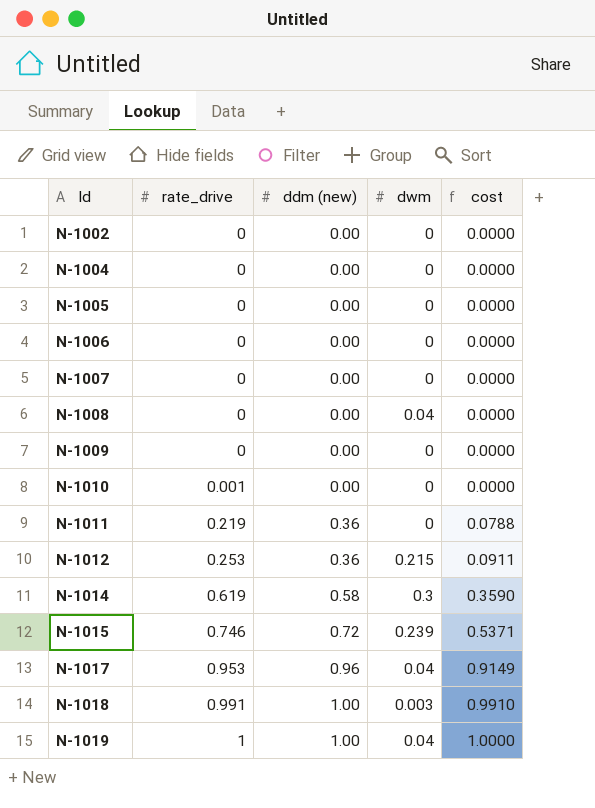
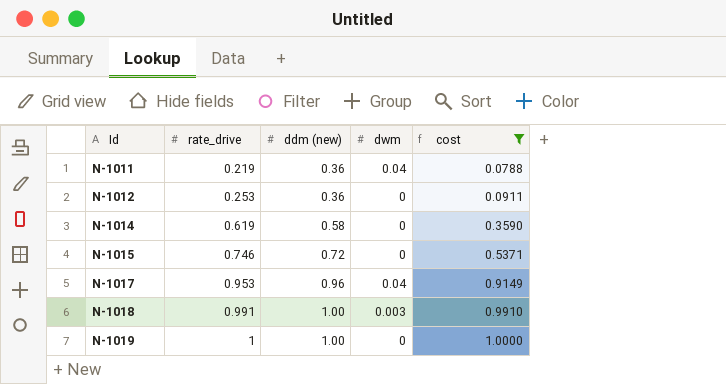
filter: none -> cost != 0.0000
N-1011 | dwm: 0 -> 0.04
N-1012 | dwm: 0.215 -> 0
N-1014 | dwm: 0.3 -> 0
N-1015 | dwm: 0.239 -> 0
N-1019 | dwm: 0.04 -> 0

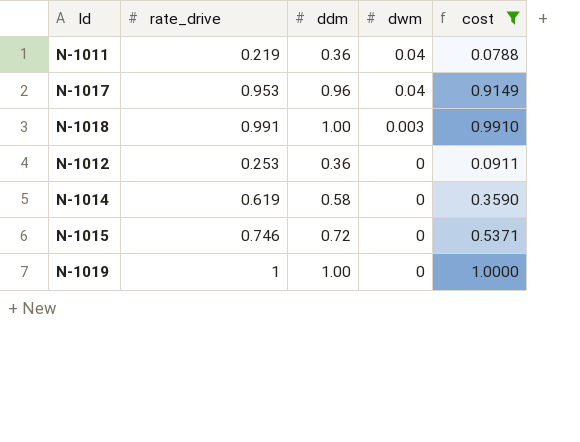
row order: Id ascending -> dwm descending
column name: ddm (new) -> ddm

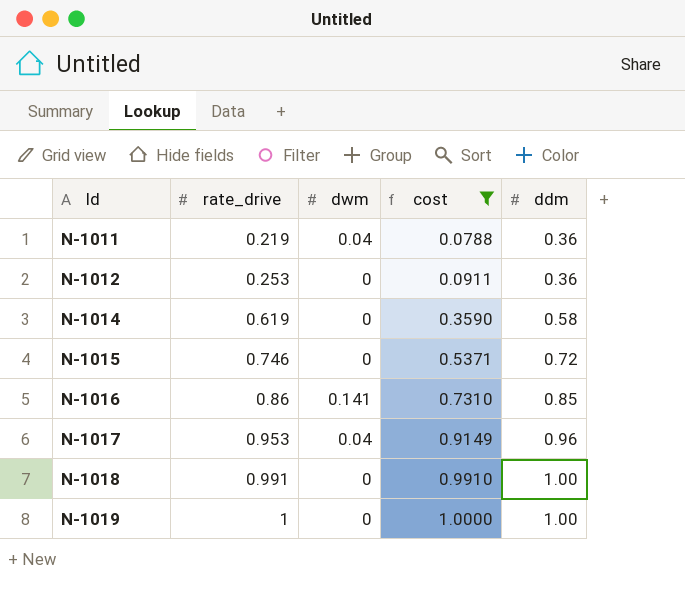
row order: dwm descending -> Id ascending
column ddm | position: 3 -> 5
row N-1016: none -> 0.86 | 0.141 | 0.7310 | 0.85
N-1018 | dwm: 0.003 -> 0

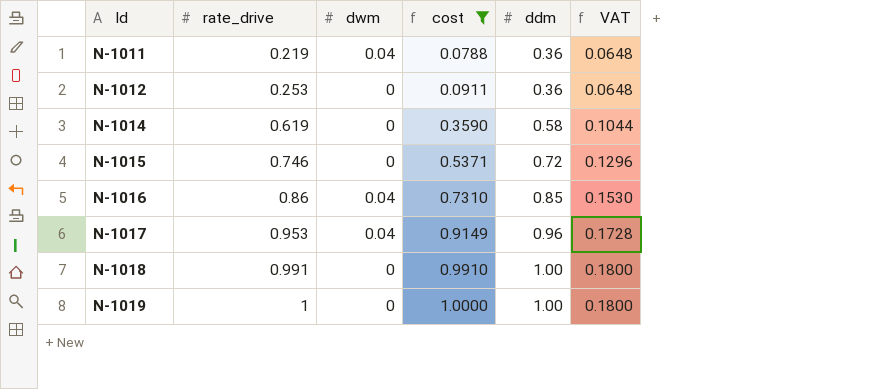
column VAT | formula: none -> [ddm] * 0.18
N-1016 | dwm: 0.141 -> 0.04

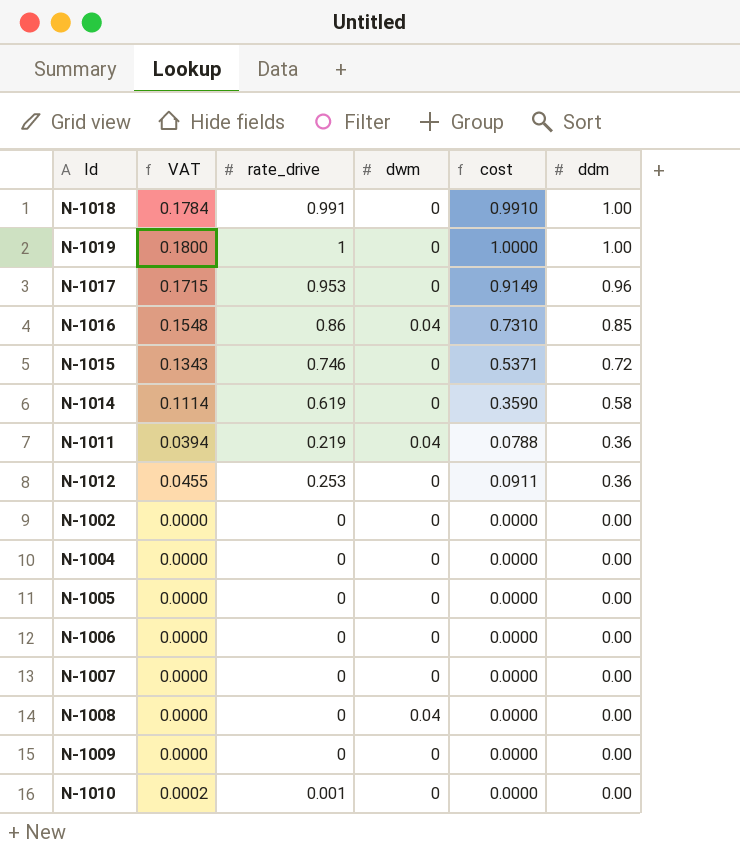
filter: cost != 0.0000 -> none
row order: Id ascending -> ddm descending
column VAT | formula: [ddm] * 0.18 -> [rate_drive] * 0.18
column VAT | position: 6 -> 2
N-1017 | dwm: 0.04 -> 0

